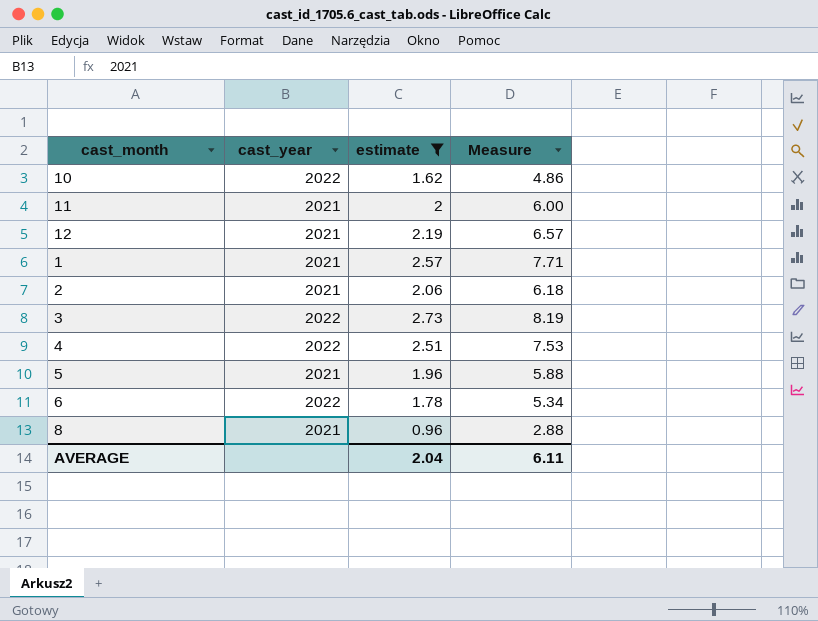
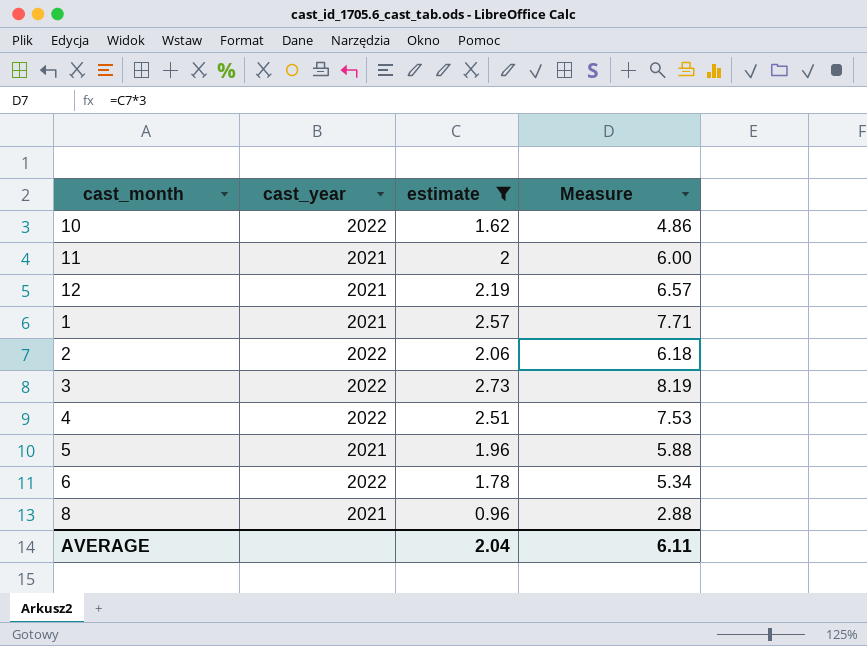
2 | cast_year: 2021 -> 2022

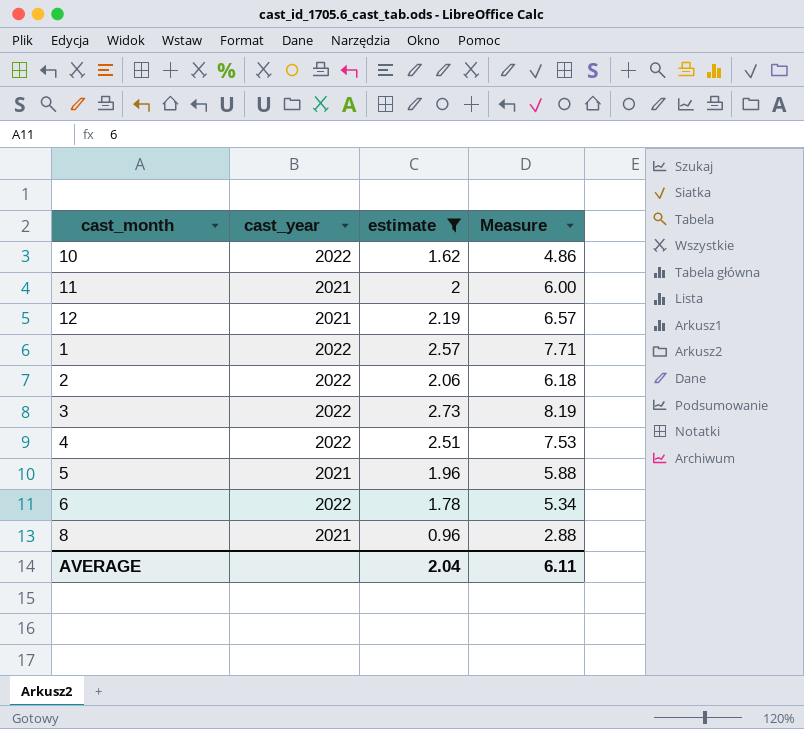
1 | cast_year: 2021 -> 2022

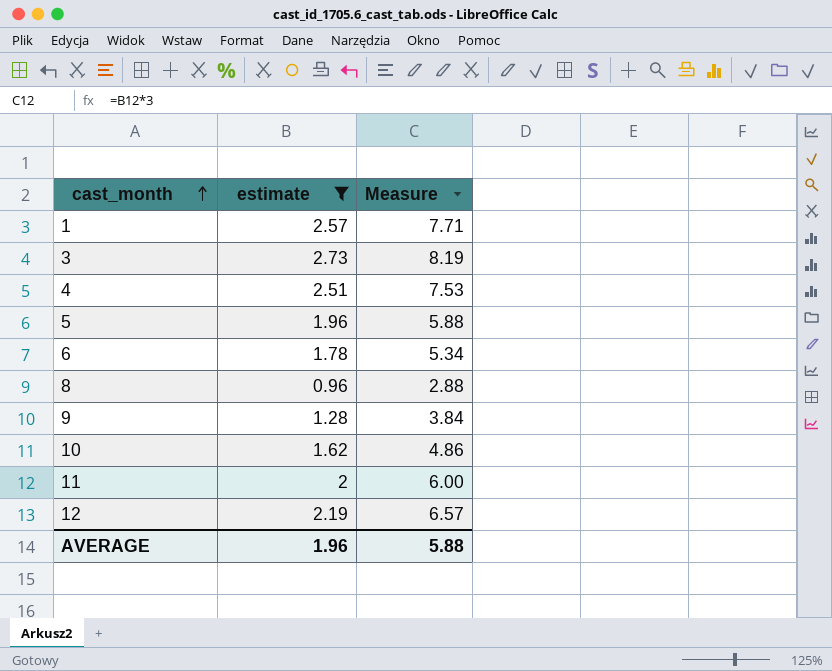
row order: none -> cast_month ascending
column cast_year | position: 2 -> none
row 2: 2022 | 2.06 | 6.18 -> none
row 9: none -> 1.28 | 3.84
AVERAGE | estimate: 2.04 -> 1.96
AVERAGE | Measure: 6.11 -> 5.88

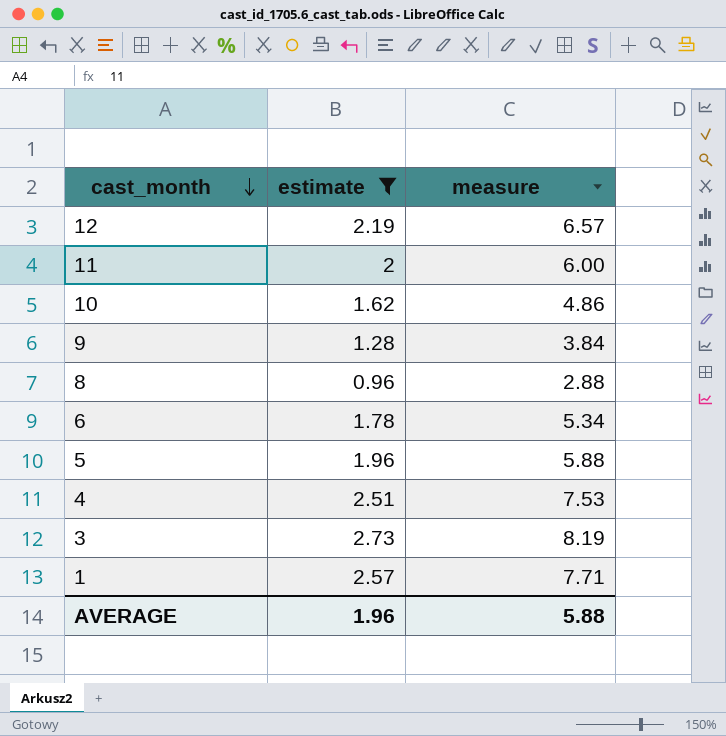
row order: cast_month ascending -> cast_month descending
column name: Measure -> measure

